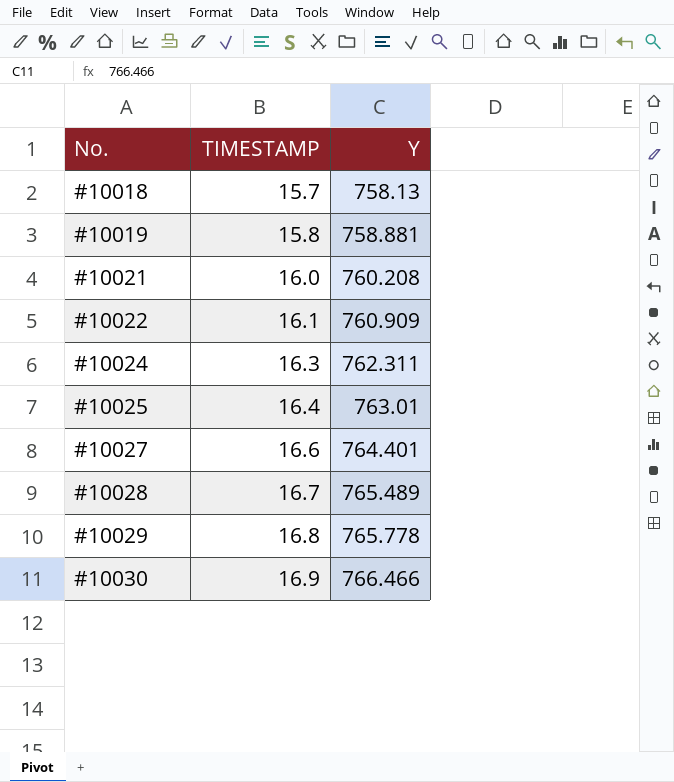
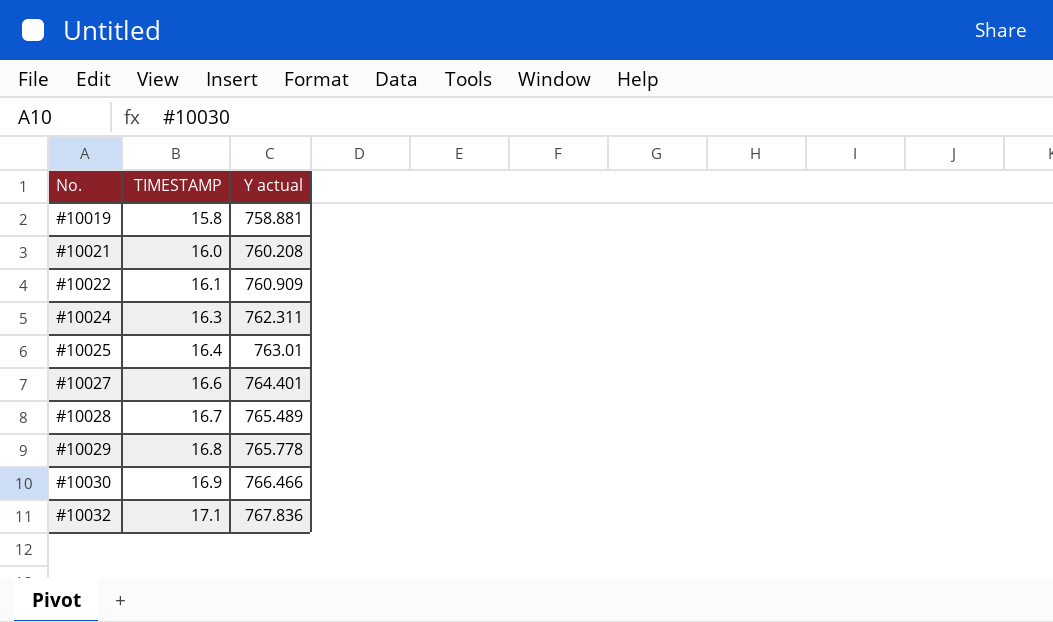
column name: Y -> Y actual
row #10018: 15.7 | 758.13 -> none
row #10032: none -> 17.1 | 767.836

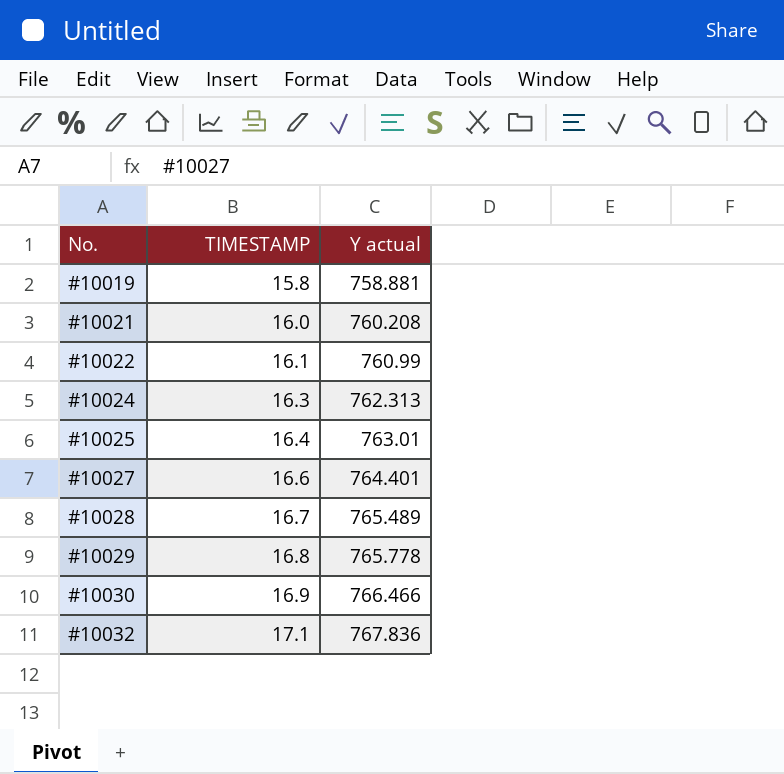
#10022 | Y actual: 760.909 -> 760.99
#10024 | Y actual: 762.311 -> 762.313

